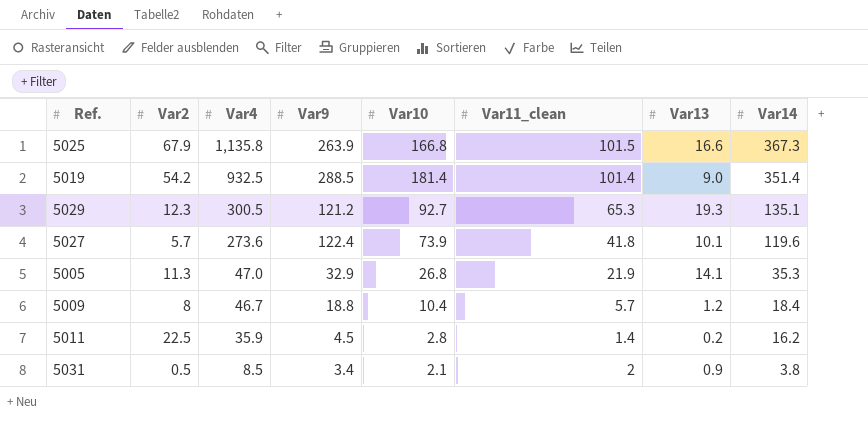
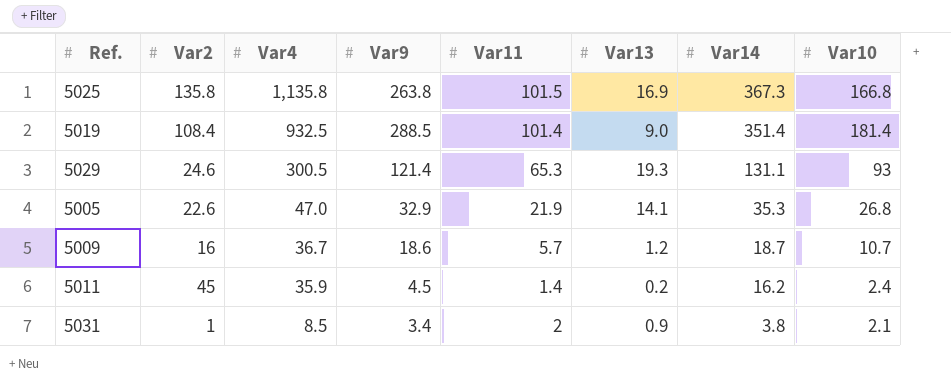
column name: Var11_clean -> Var11
column Var10 | position: 5 -> 8
row 5027: 5.7 | 273.6 | 122.4 | 73.9 | 41.8 | 10.1 | 119.6 -> none
5025 | Var2: 67.9 -> 135.8
5025 | Var9: 263.9 -> 263.8
5025 | Var13: 16.6 -> 16.9
5019 | Var2: 54.2 -> 108.4
5029 | Var2: 12.3 -> 24.6
5029 | Var9: 121.2 -> 121.4
5029 | Var14: 135.1 -> 131.1
5029 | Var10: 92.7 -> 93
5005 | Var2: 11.3 -> 22.6
5009 | Var2: 8 -> 16
5009 | Var4: 46.7 -> 36.7
5009 | Var9: 18.8 -> 18.6
5009 | Var14: 18.4 -> 18.7
5009 | Var10: 10.4 -> 10.7
5011 | Var2: 22.5 -> 45
5011 | Var10: 2.8 -> 2.4
5031 | Var2: 0.5 -> 1

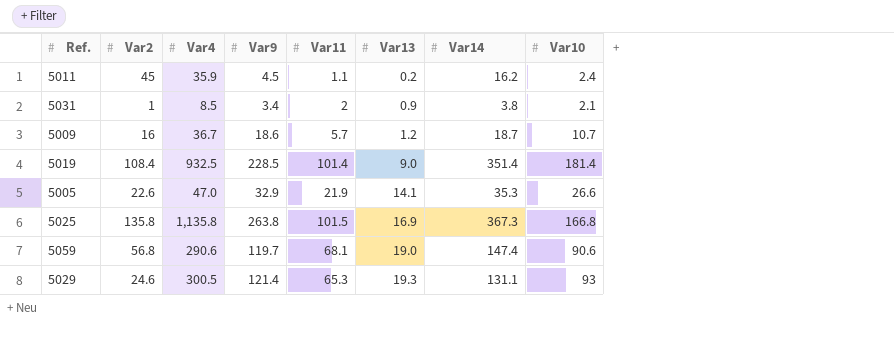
row order: Var4 descending -> Var13 ascending
5011 | Var11: 1.4 -> 1.1
5019 | Var9: 288.5 -> 228.5
5005 | Var10: 26.8 -> 26.6
row 5059: none -> 56.8 | 290.6 | 119.7 | 68.1 | 19.0 | 147.4 | 90.6

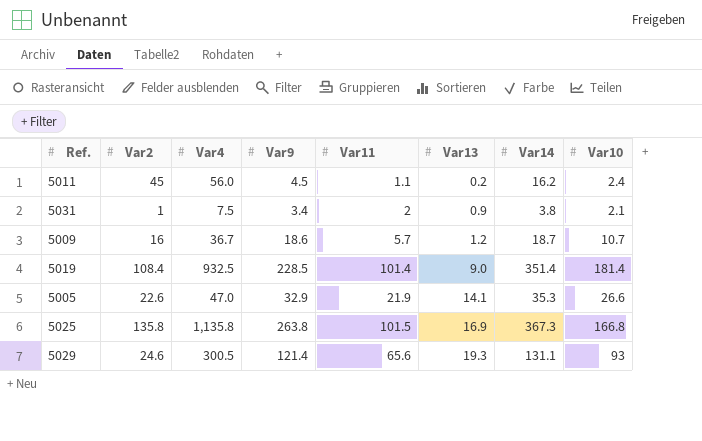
row 5059: 56.8 | 290.6 | 119.7 | 68.1 | 19.0 | 147.4 | 90.6 -> none
5011 | Var4: 35.9 -> 56.0
5031 | Var4: 8.5 -> 7.5
5029 | Var11: 65.3 -> 65.6

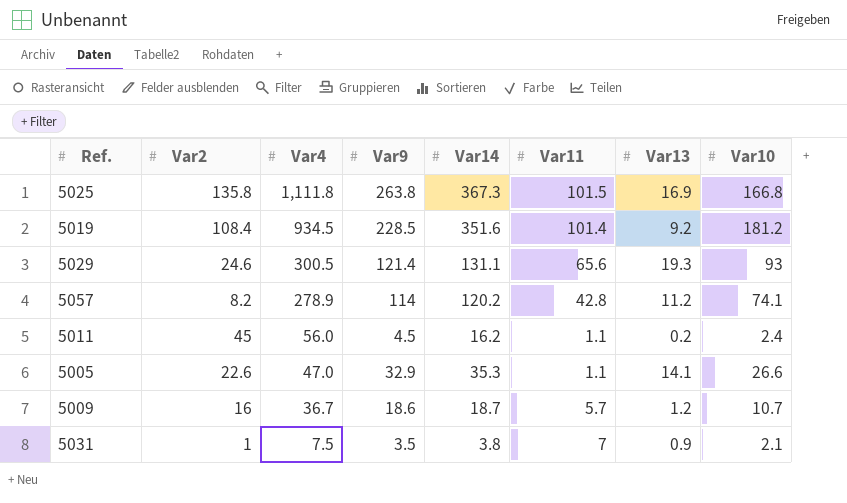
row order: Var13 ascending -> Var4 descending
column Var14 | position: 7 -> 5
5025 | Var4: 1,135.8 -> 1,111.8
5019 | Var4: 932.5 -> 934.5
5019 | Var14: 351.4 -> 351.6
5019 | Var13: 9.0 -> 9.2
5019 | Var10: 181.4 -> 181.2
row 5057: none -> 8.2 | 278.9 | 114 | 120.2 | 42.8 | 11.2 | 74.1
5005 | Var11: 21.9 -> 1.1
5031 | Var9: 3.4 -> 3.5
5031 | Var11: 2 -> 7

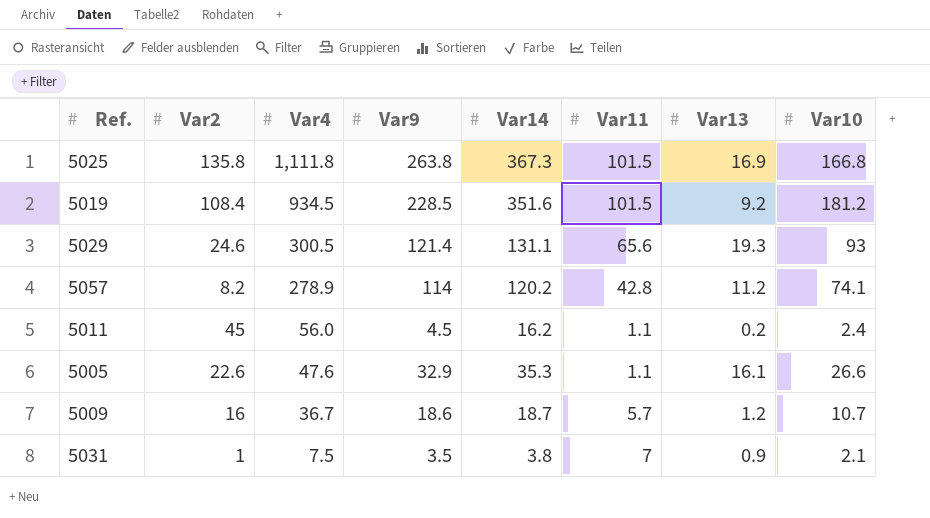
5019 | Var11: 101.4 -> 101.5
5005 | Var4: 47.0 -> 47.6
5005 | Var13: 14.1 -> 16.1

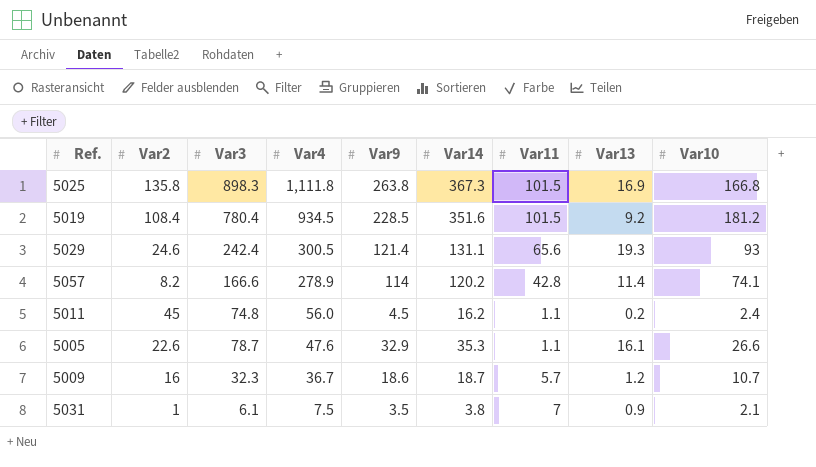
column Var3 | position: none -> 3
5057 | Var13: 11.2 -> 11.4

